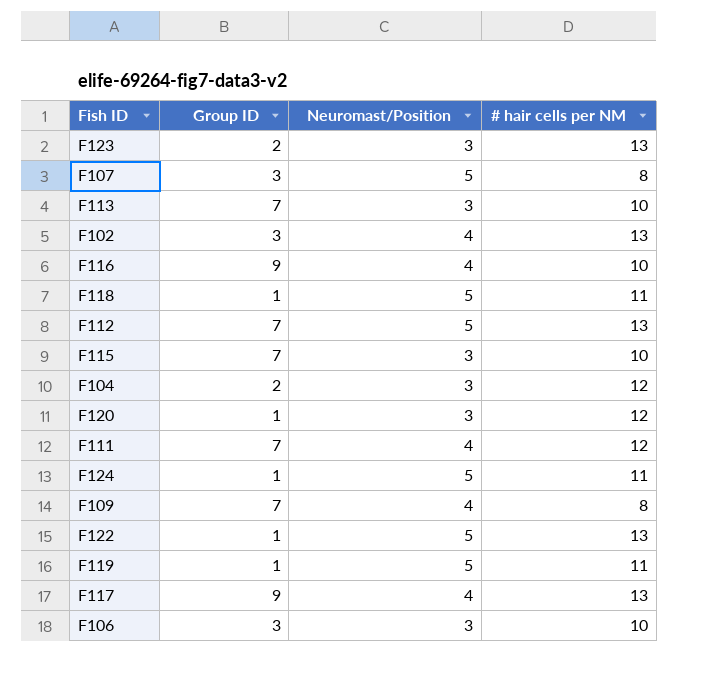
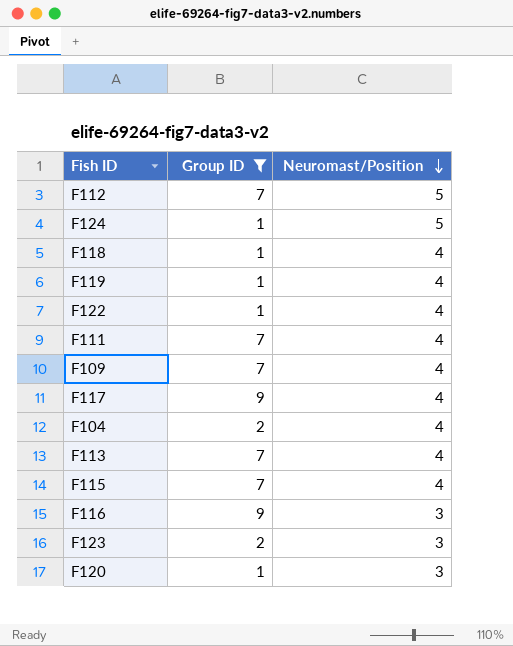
filter: none -> Group ID != 3
row order: none -> Neuromast/Position descending
column # hair cells per NM | position: 4 -> none
F118 | Neuromast/Position: 5 -> 4
F119 | Neuromast/Position: 5 -> 4
F122 | Neuromast/Position: 5 -> 4
F104 | Neuromast/Position: 3 -> 4
F113 | Neuromast/Position: 3 -> 4
F115 | Neuromast/Position: 3 -> 4
F116 | Neuromast/Position: 4 -> 3

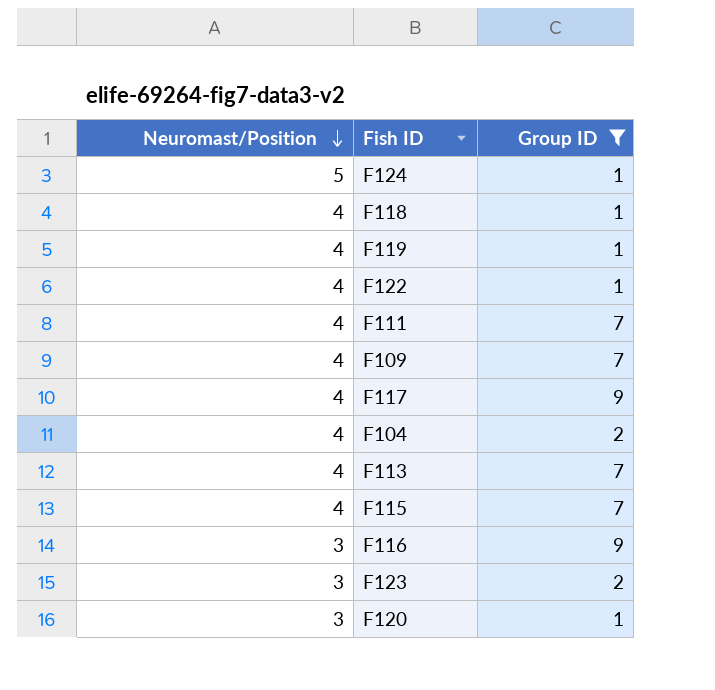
column Neuromast/Position | position: 3 -> 1
row F112: 7 | 5 -> none

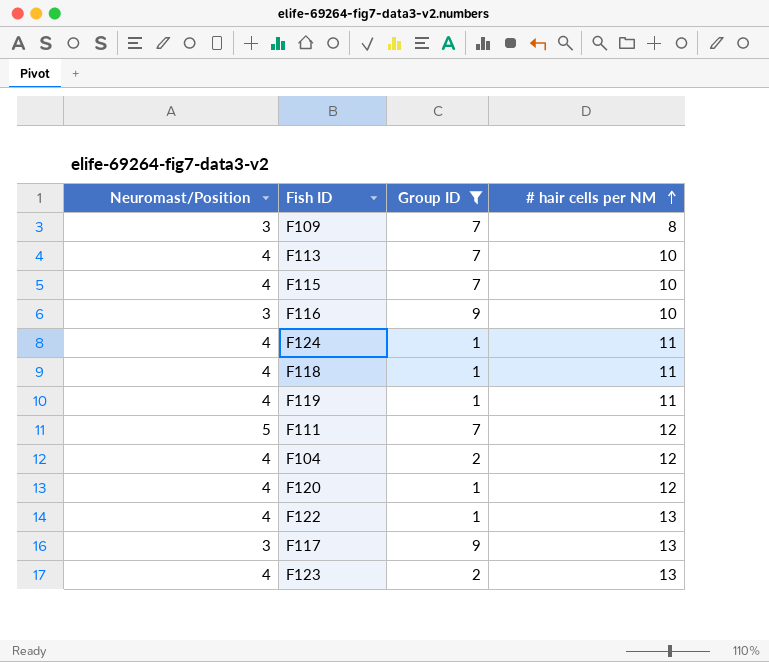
row order: Neuromast/Position descending -> # hair cells per NM ascending
column # hair cells per NM | position: none -> 4
F109 | Neuromast/Position: 4 -> 3
F124 | Neuromast/Position: 5 -> 4
F111 | Neuromast/Position: 4 -> 5
F120 | Neuromast/Position: 3 -> 4
F117 | Neuromast/Position: 4 -> 3
F123 | Neuromast/Position: 3 -> 4

